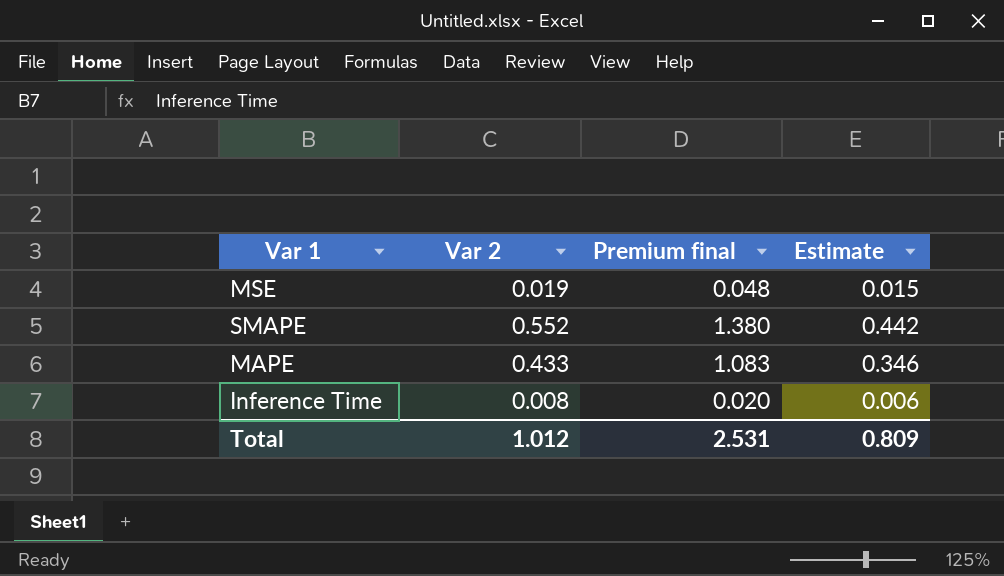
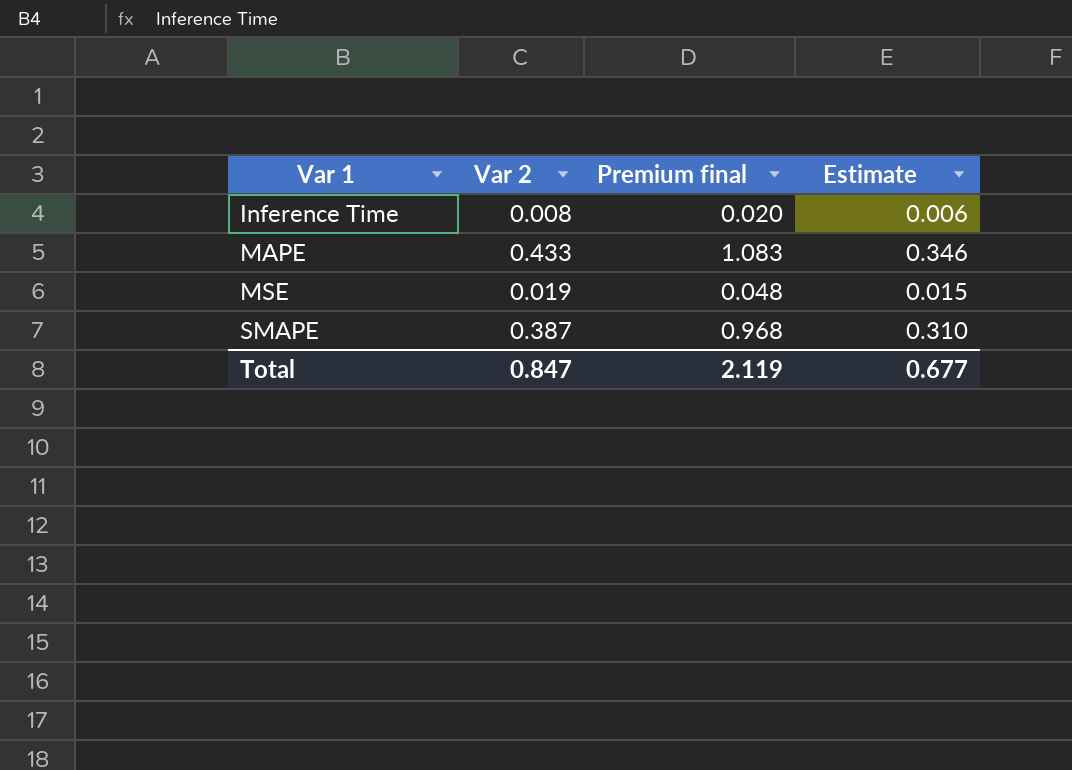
row order: none -> Var 1 ascending
SMAPE | Var 2: 0.552 -> 0.387
SMAPE | Premium final: 1.380 -> 0.968
SMAPE | Estimate: 0.442 -> 0.310
Total | Var 2: 1.012 -> 0.847
Total | Premium final: 2.531 -> 2.119
Total | Estimate: 0.809 -> 0.677

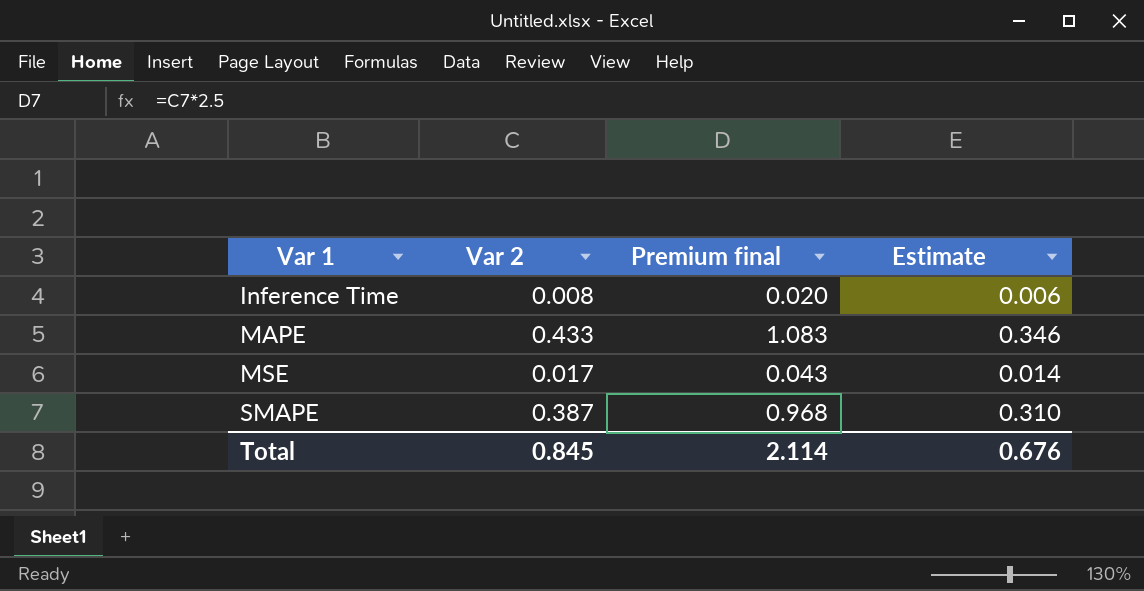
MSE | Var 2: 0.019 -> 0.017
MSE | Premium final: 0.048 -> 0.043
MSE | Estimate: 0.015 -> 0.014
Total | Var 2: 0.847 -> 0.845
Total | Premium final: 2.119 -> 2.114
Total | Estimate: 0.677 -> 0.676

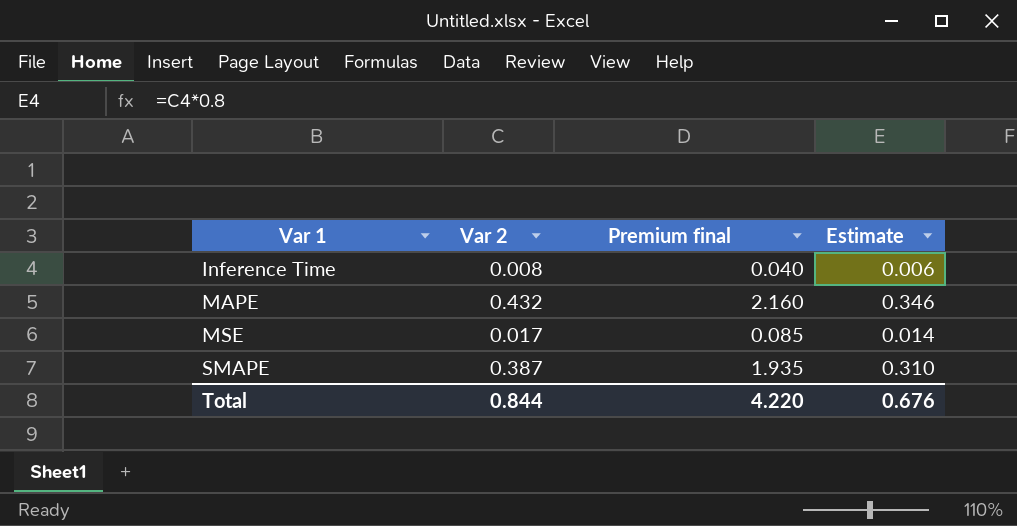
column Premium final | formula: [Var 2] * 2.5 -> [Var 2] * 5
MAPE | Var 2: 0.433 -> 0.432
Total | Var 2: 0.845 -> 0.844
Total | Premium final: 2.114 -> 4.220

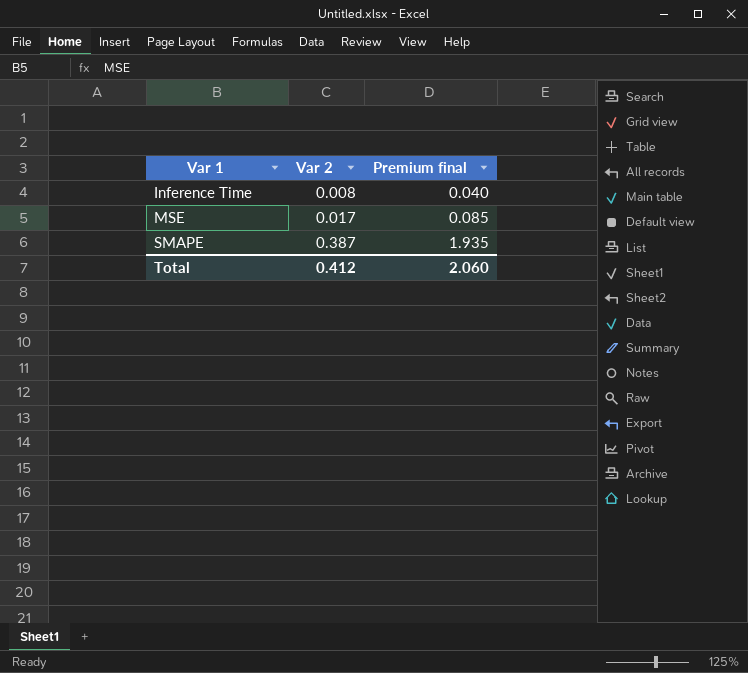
column Estimate | formula: [Var 2] * 0.8 -> none
row MAPE: 0.432 | 2.160 | 0.346 -> none
Total | Var 2: 0.844 -> 0.412
Total | Premium final: 4.220 -> 2.060

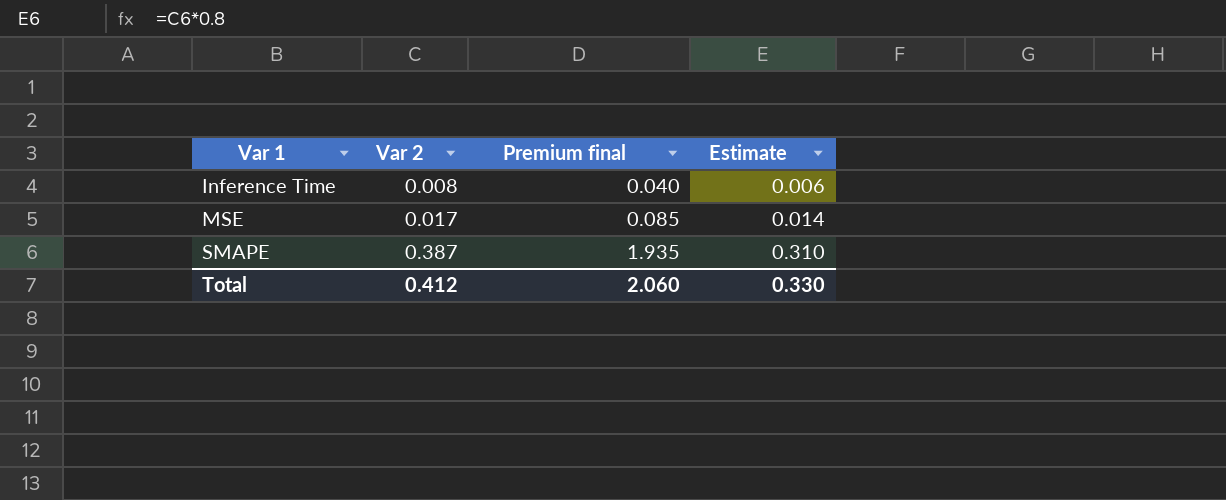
column Estimate | formula: none -> [Var 2] * 0.8

